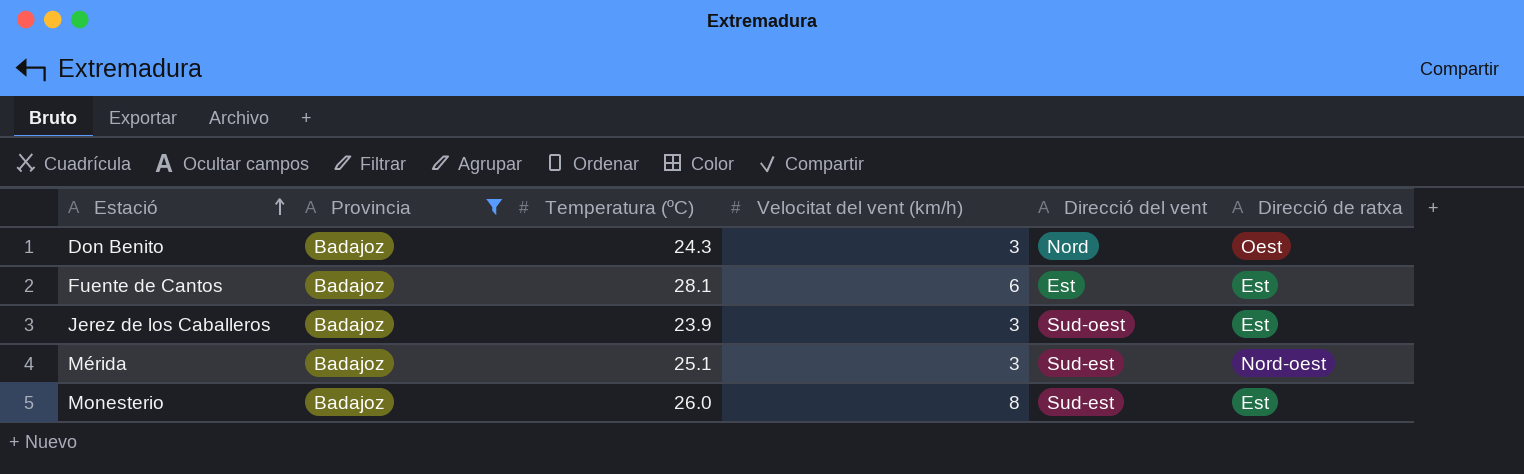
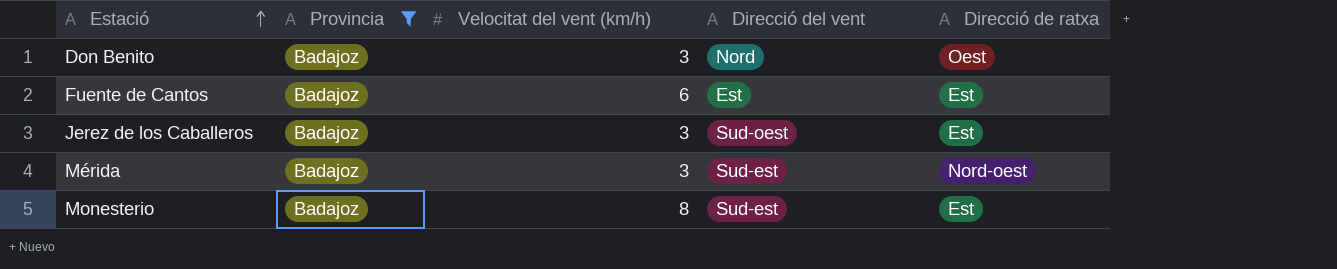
column Temperatura (ºC) | position: 3 -> none

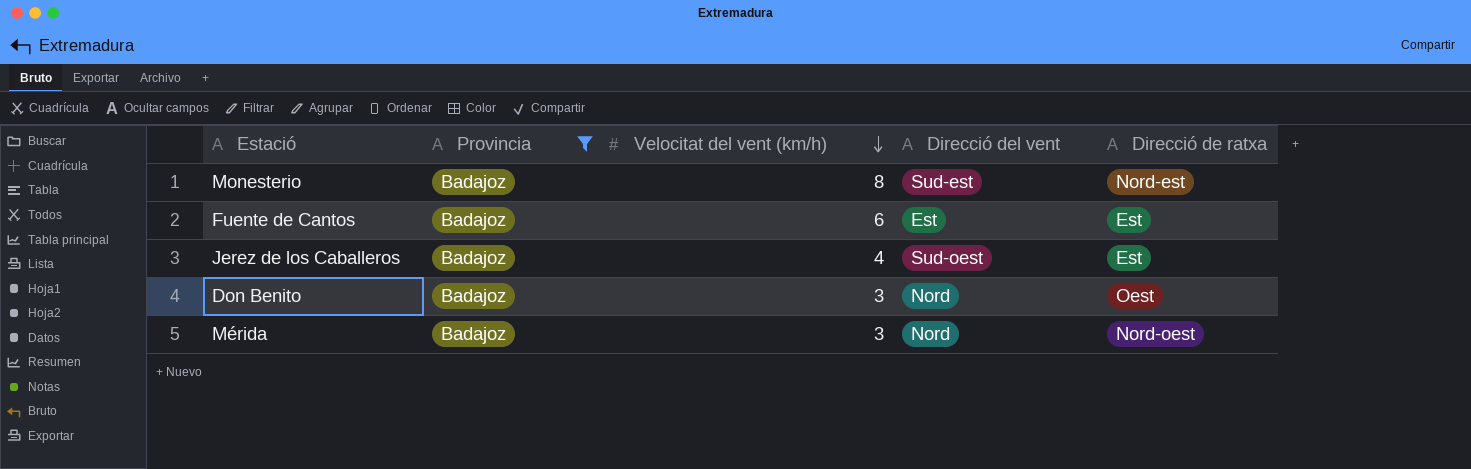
row order: Estació ascending -> Velocitat del vent (km/h) descending
Monesterio | Direcció de ratxa: Est -> Nord-est
Jerez de los Caballeros | Velocitat del vent (km/h): 3 -> 4
Mérida | Direcció del vent: Sud-est -> Nord

